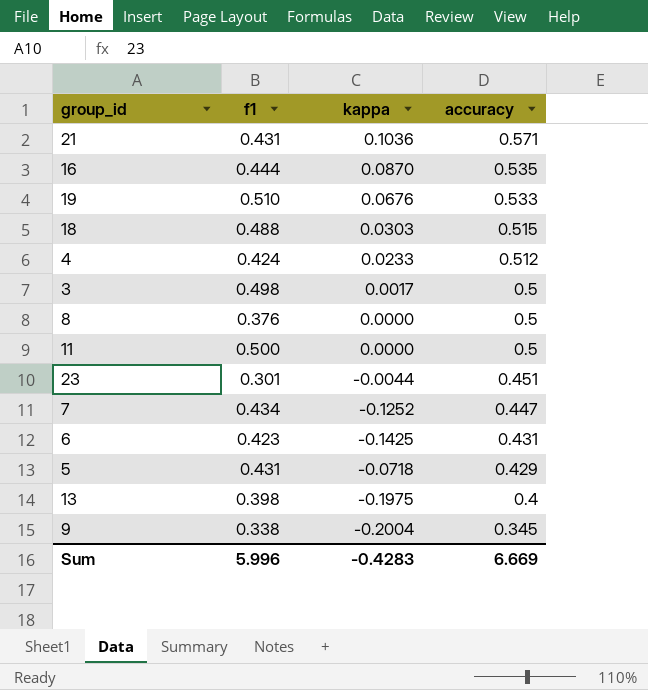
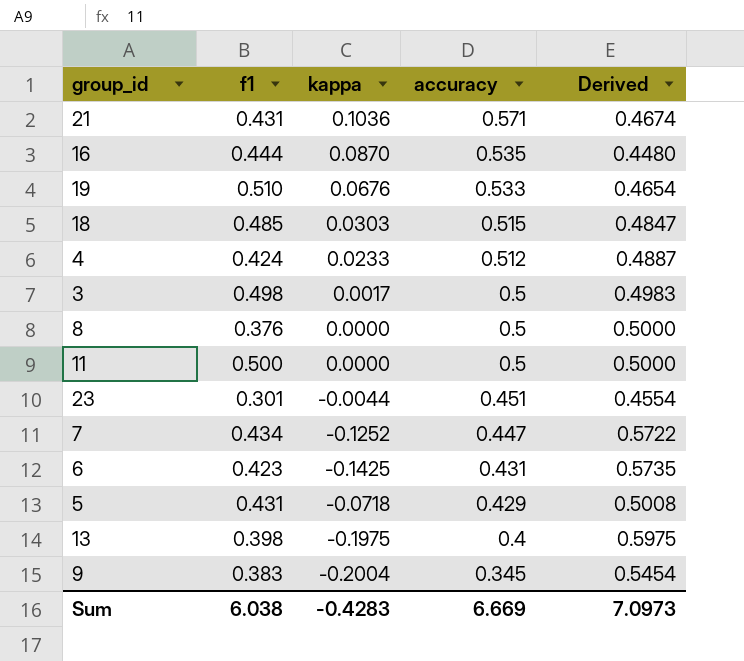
column Derived | formula: none -> [accuracy] - [kappa]
18 | f1: 0.488 -> 0.485
9 | f1: 0.338 -> 0.383
Sum | f1: 5.996 -> 6.038

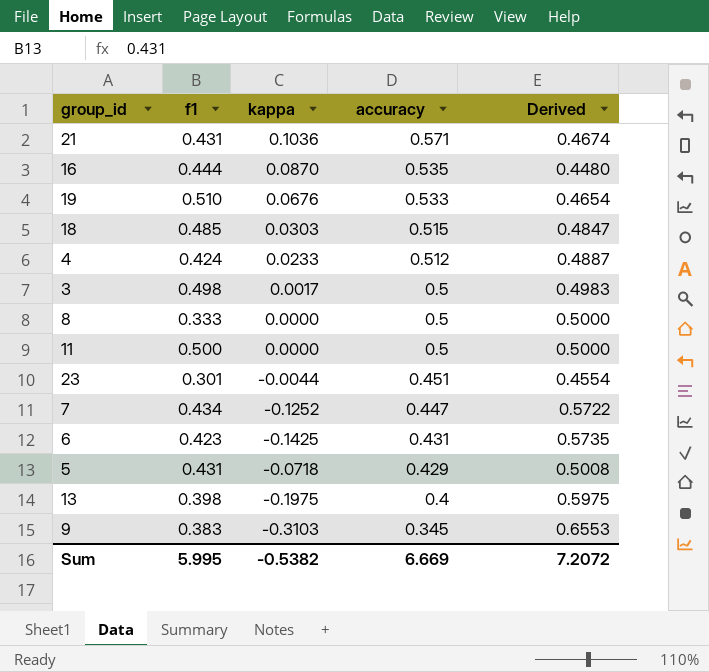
8 | f1: 0.376 -> 0.333
9 | kappa: -0.2004 -> -0.3103
9 | Derived: 0.5454 -> 0.6553
Sum | f1: 6.038 -> 5.995
Sum | kappa: -0.4283 -> -0.5382
Sum | Derived: 7.0973 -> 7.2072

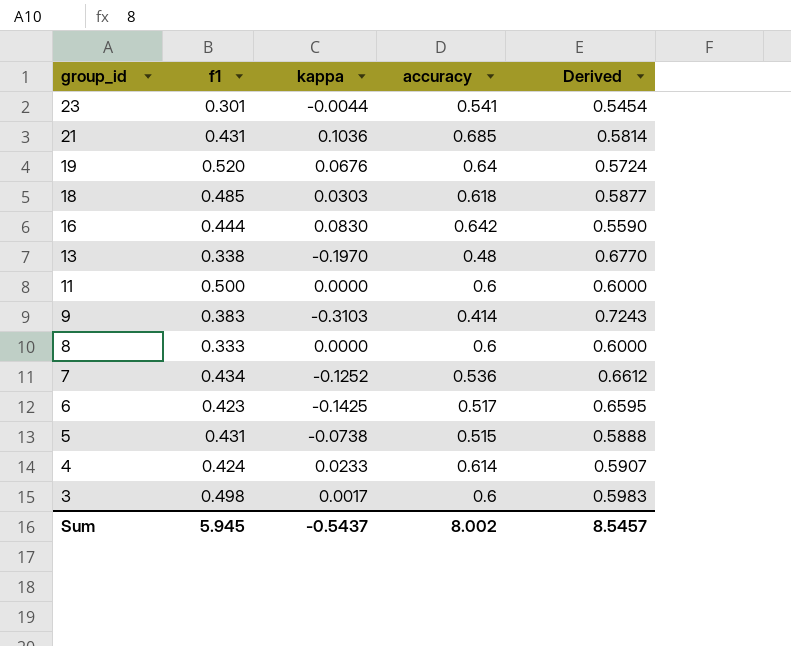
row order: accuracy descending -> group_id descending
23 | accuracy: 0.451 -> 0.541
23 | Derived: 0.4554 -> 0.5454
21 | accuracy: 0.571 -> 0.685
21 | Derived: 0.4674 -> 0.5814
19 | f1: 0.510 -> 0.520
19 | accuracy: 0.533 -> 0.64
19 | Derived: 0.4654 -> 0.5724
18 | accuracy: 0.515 -> 0.618
18 | Derived: 0.4847 -> 0.5877
16 | kappa: 0.0870 -> 0.0830
16 | accuracy: 0.535 -> 0.642
16 | Derived: 0.4480 -> 0.5590
13 | f1: 0.398 -> 0.338
13 | kappa: -0.1975 -> -0.1970
13 | accuracy: 0.4 -> 0.48
13 | Derived: 0.5975 -> 0.6770
11 | accuracy: 0.5 -> 0.6
11 | Derived: 0.5000 -> 0.6000
9 | accuracy: 0.345 -> 0.414
9 | Derived: 0.6553 -> 0.7243
8 | accuracy: 0.5 -> 0.6
8 | Derived: 0.5000 -> 0.6000
7 | accuracy: 0.447 -> 0.536
7 | Derived: 0.5722 -> 0.6612
6 | accuracy: 0.431 -> 0.517
6 | Derived: 0.5735 -> 0.6595
5 | kappa: -0.0718 -> -0.0738
5 | accuracy: 0.429 -> 0.515
5 | Derived: 0.5008 -> 0.5888
4 | accuracy: 0.512 -> 0.614
4 | Derived: 0.4887 -> 0.5907
3 | accuracy: 0.5 -> 0.6
3 | Derived: 0.4983 -> 0.5983
Sum | f1: 5.995 -> 5.945
Sum | kappa: -0.5382 -> -0.5437
Sum | accuracy: 6.669 -> 8.002
Sum | Derived: 7.2072 -> 8.5457

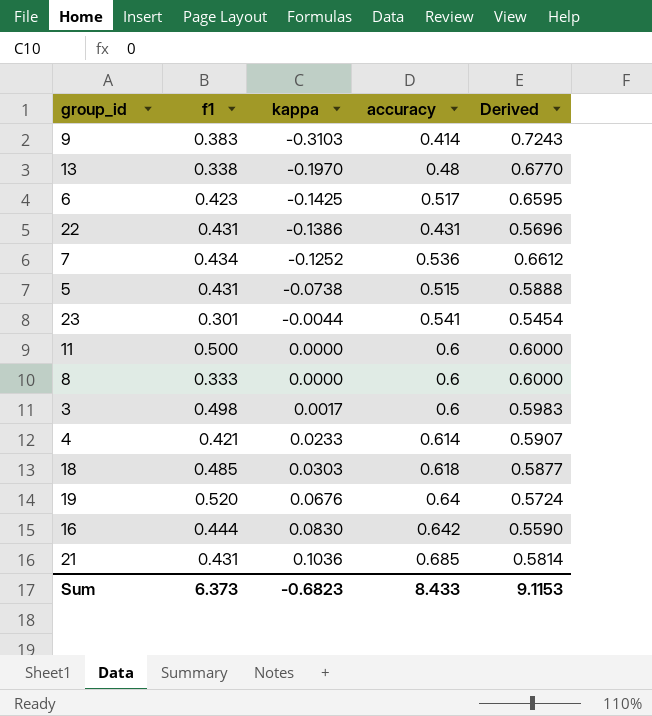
row order: group_id descending -> kappa ascending
row 22: none -> 0.431 | -0.1386 | 0.431 | 0.5696
4 | f1: 0.424 -> 0.421
Sum | f1: 5.945 -> 6.373
Sum | kappa: -0.5437 -> -0.6823
Sum | accuracy: 8.002 -> 8.433
Sum | Derived: 8.5457 -> 9.1153

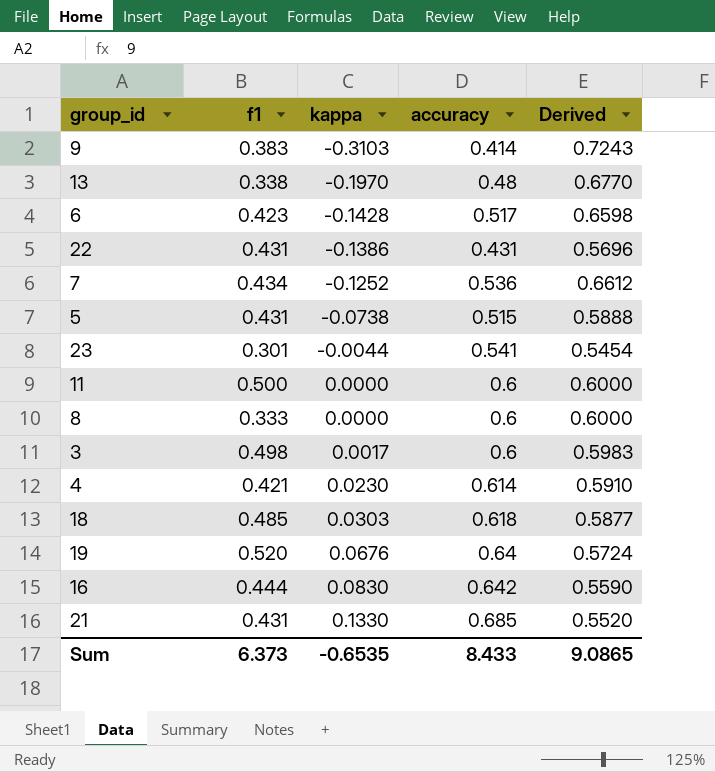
6 | kappa: -0.1425 -> -0.1428
6 | Derived: 0.6595 -> 0.6598
4 | kappa: 0.0233 -> 0.0230
4 | Derived: 0.5907 -> 0.5910
21 | kappa: 0.1036 -> 0.1330
21 | Derived: 0.5814 -> 0.5520
Sum | kappa: -0.6823 -> -0.6535
Sum | Derived: 9.1153 -> 9.0865

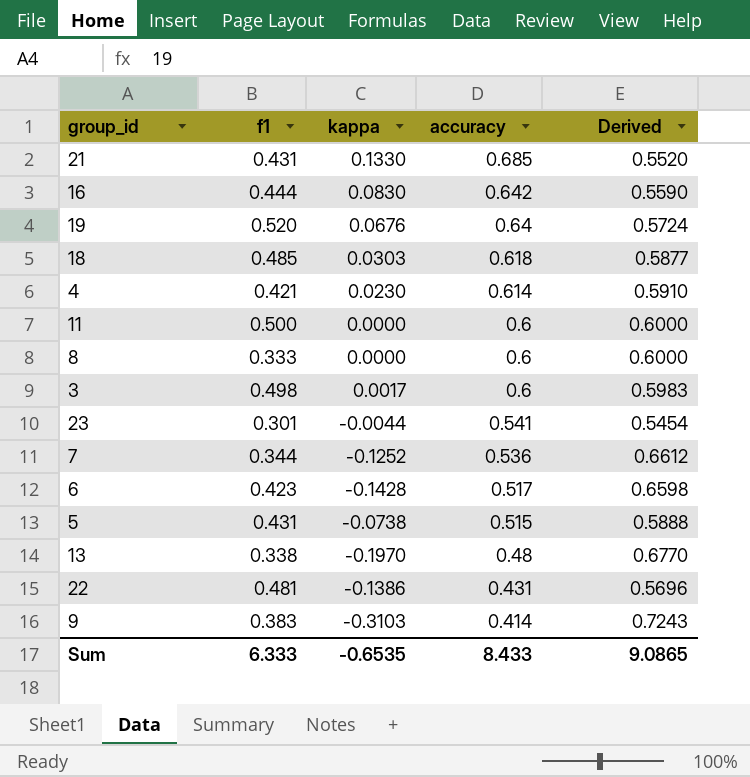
row order: kappa ascending -> accuracy descending
7 | f1: 0.434 -> 0.344
22 | f1: 0.431 -> 0.481
Sum | f1: 6.373 -> 6.333

